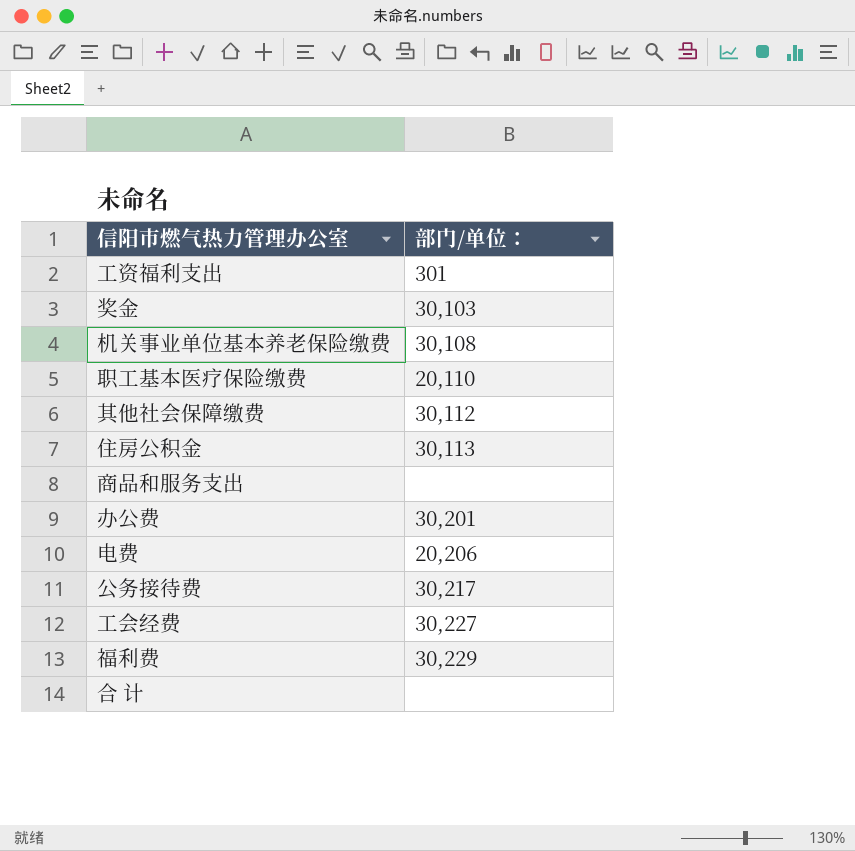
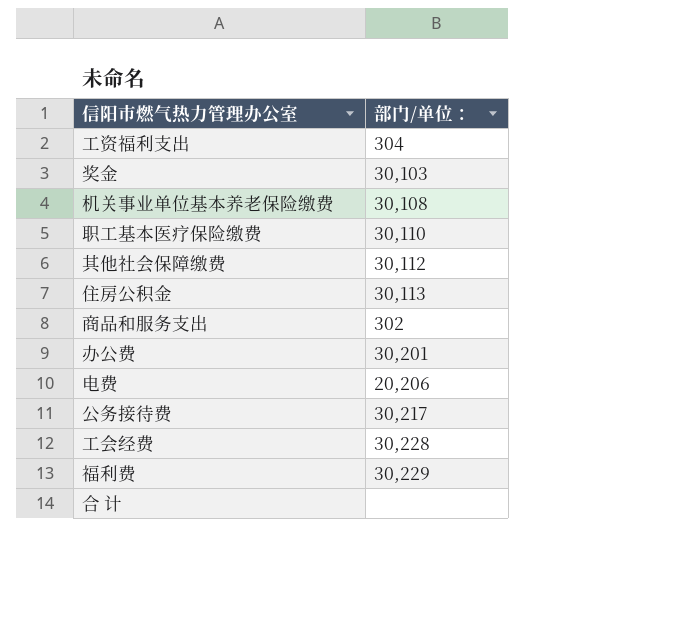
工资福利支出 | 部门/单位：: 301 -> 304
职工基本医疗保险缴费 | 部门/单位：: 20,110 -> 30,110
商品和服务支出 | 部门/单位：: none -> 302
工会经费 | 部门/单位：: 30,227 -> 30,228

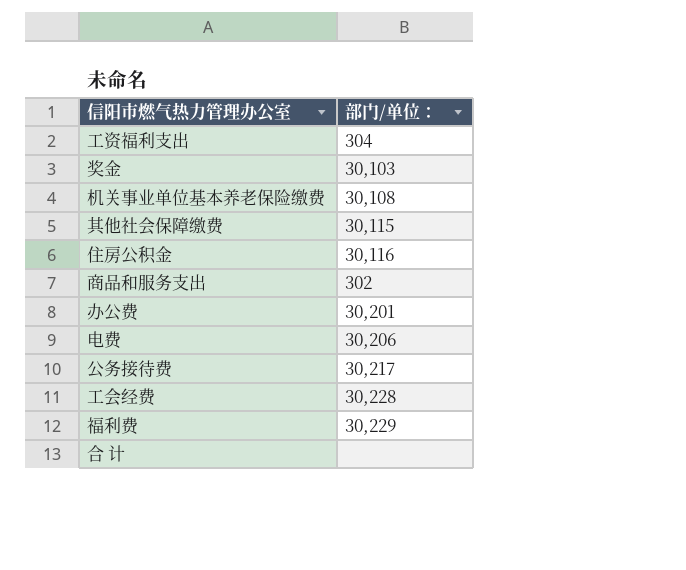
row 职工基本医疗保险缴费: 30,110 -> none
其他社会保障缴费 | 部门/单位：: 30,112 -> 30,115
住房公积金 | 部门/单位：: 30,113 -> 30,116
电费 | 部门/单位：: 20,206 -> 30,206

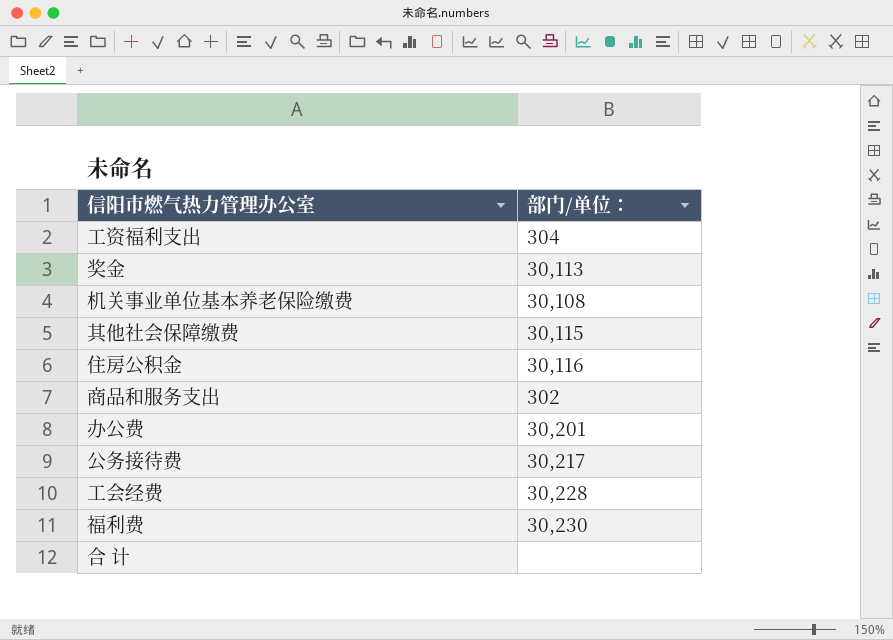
row 电费: 30,206 -> none
奖金 | 部门/单位：: 30,103 -> 30,113
福利费 | 部门/单位：: 30,229 -> 30,230

